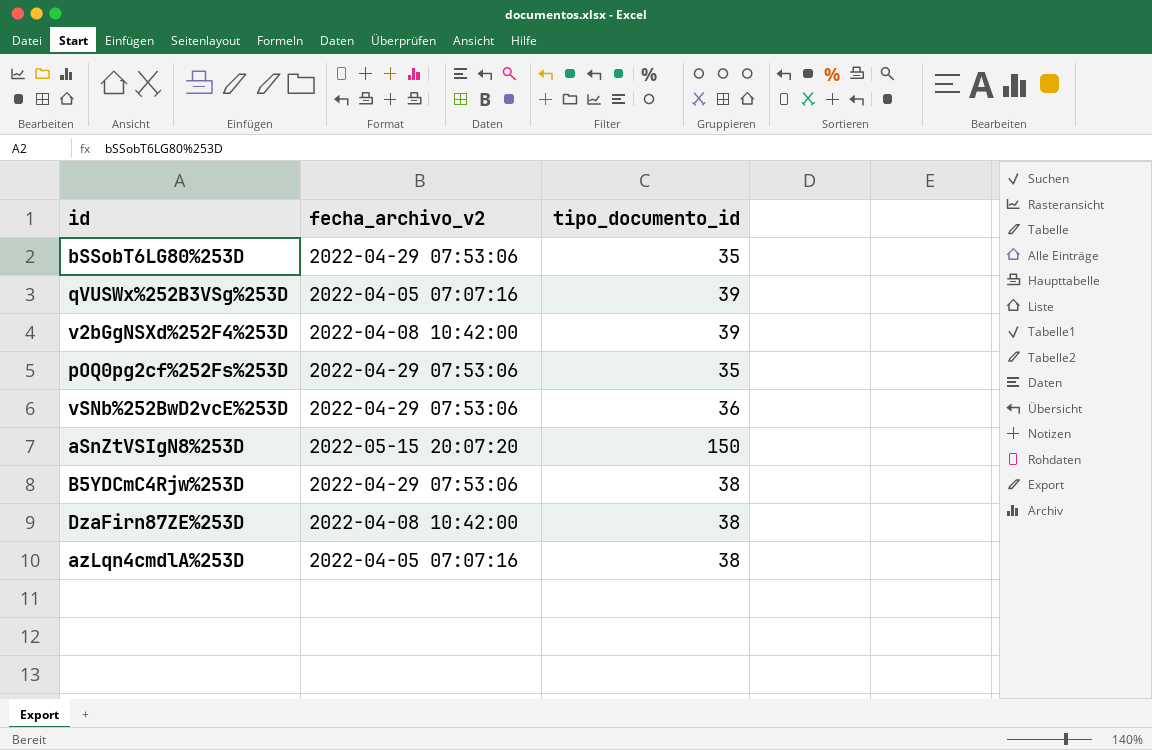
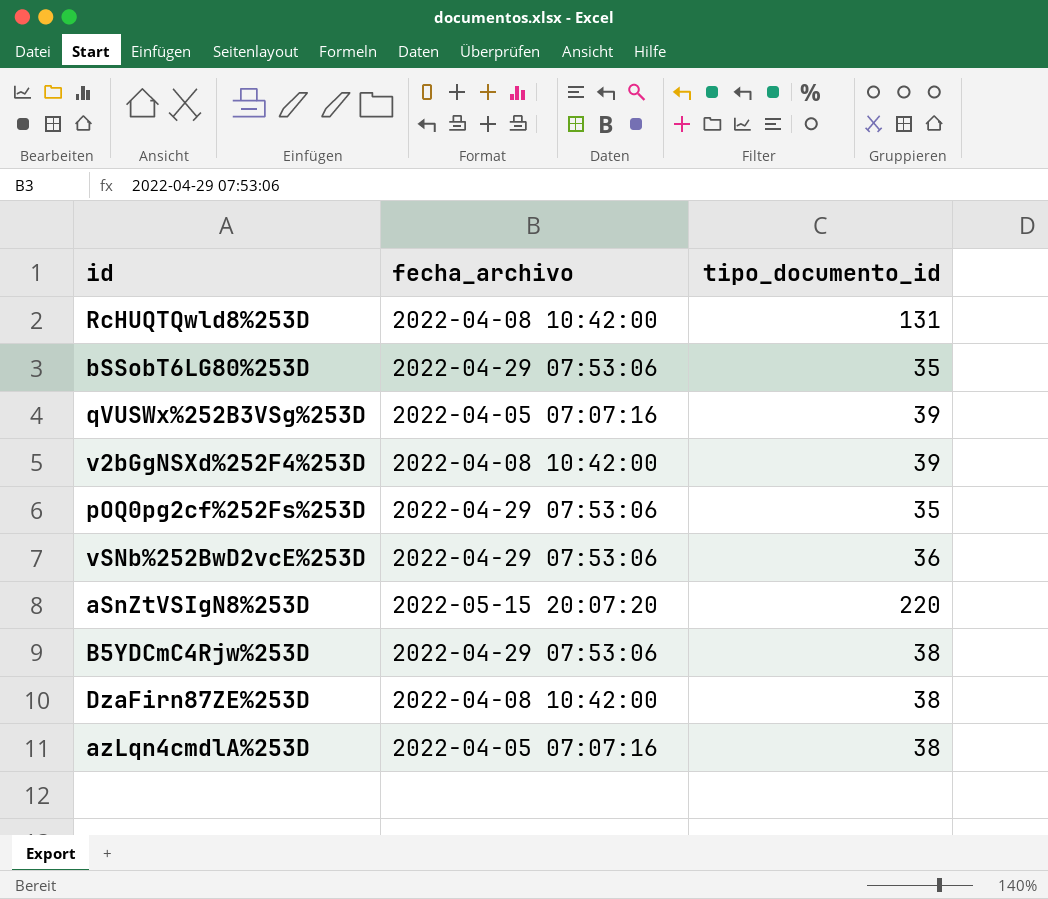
column name: fecha_archivo_v2 -> fecha_archivo
row RcHUQTQwld8%253D: none -> 2022-04-08 10:42:00 | 131
aSnZtVSIgN8%253D | tipo_documento_id: 150 -> 220

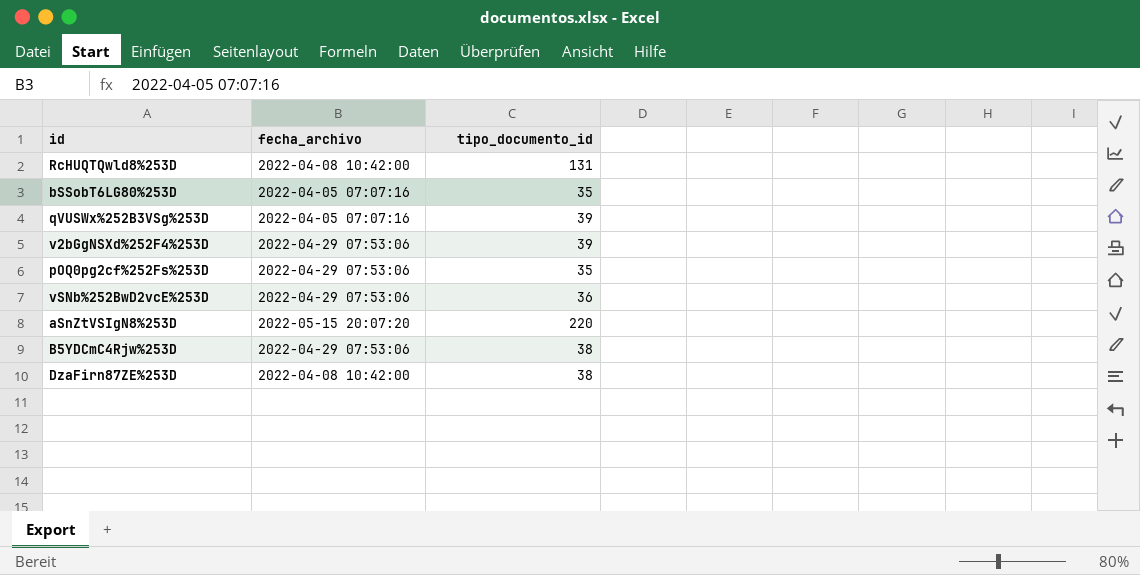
row azLqn4cmdlA%253D: 2022-04-05 07:07:16 | 38 -> none
bSSobT6LG80%253D | fecha_archivo: 2022-04-29 07:53:06 -> 2022-04-05 07:07:16
v2bGgNSXd%252F4%253D | fecha_archivo: 2022-04-08 10:42:00 -> 2022-04-29 07:53:06

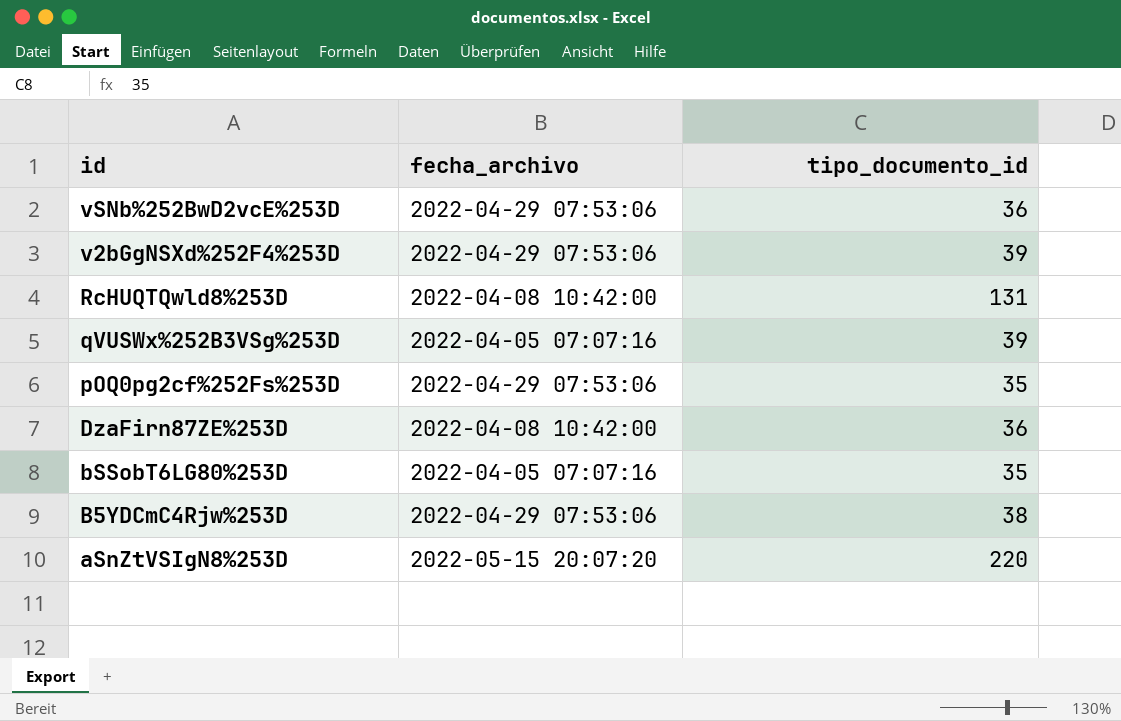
row order: none -> id descending
DzaFirn87ZE%253D | tipo_documento_id: 38 -> 36

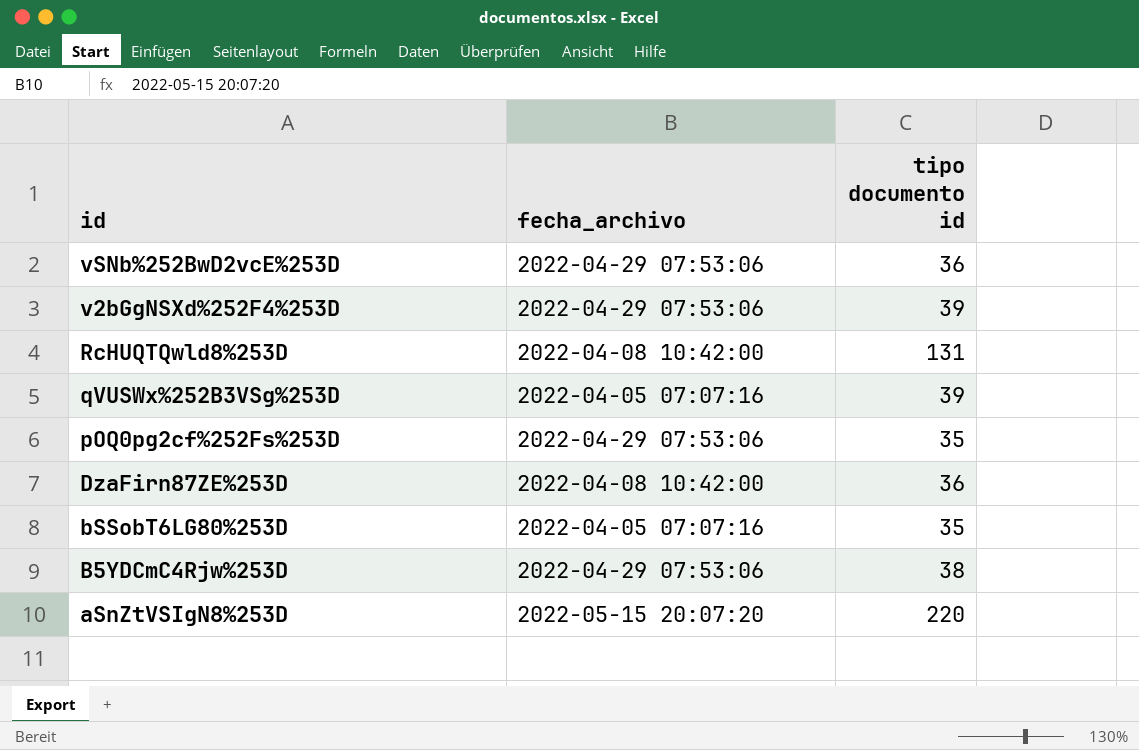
column name: tipo_documento_id -> tipo documento id

